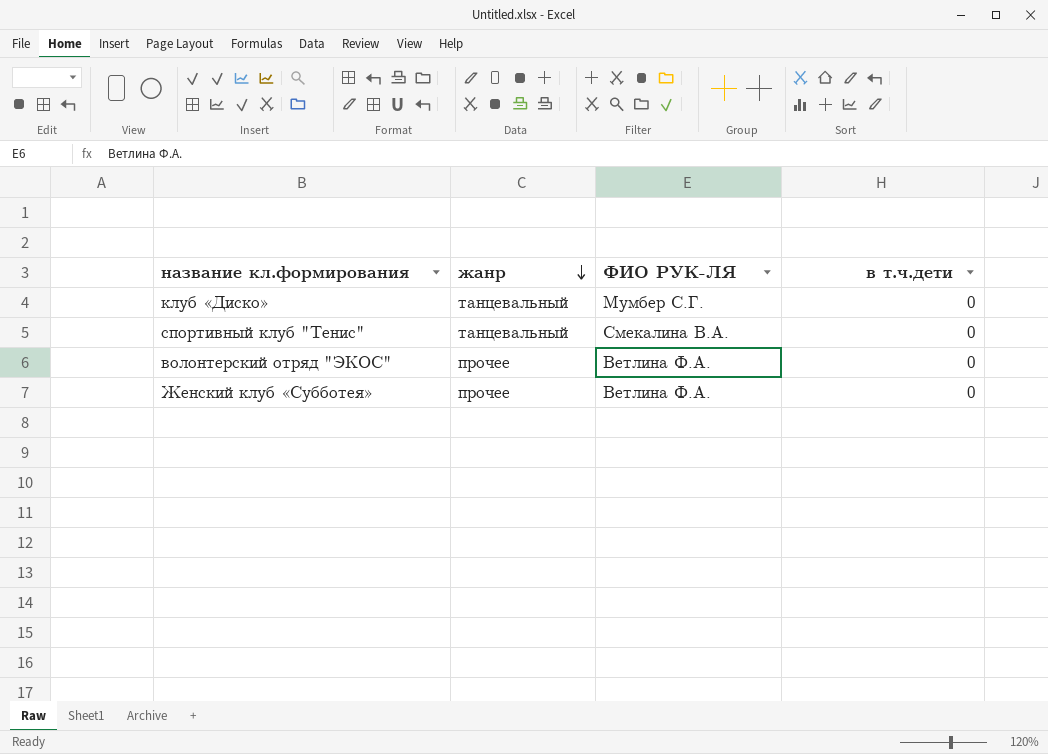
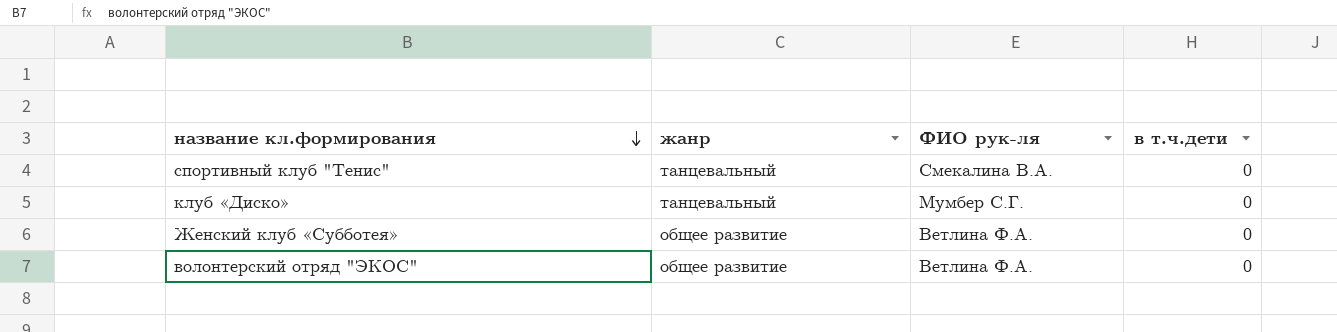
row order: жанр descending -> название кл.формирования descending
column name: ФИО РУК-ЛЯ -> ФИО рук-ля
Женский клуб «Субботея» | жанр: прочее -> общее развитие
волонтерский отряд "ЭКОС" | жанр: прочее -> общее развитие

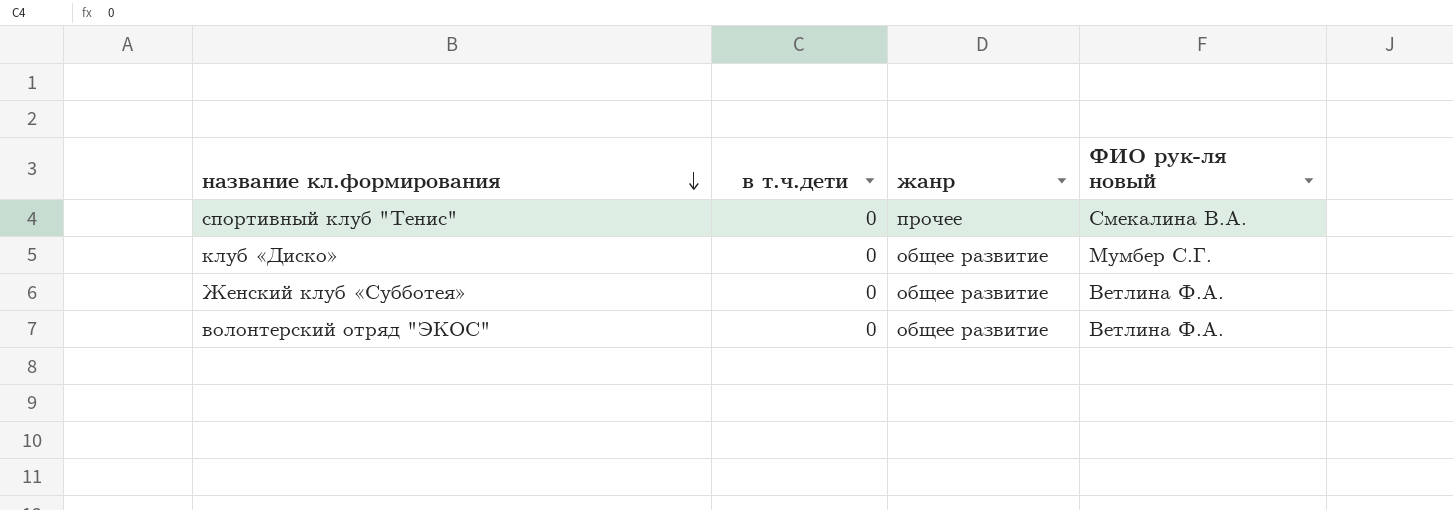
column в т.ч.дети | position: 4 -> 2
column name: ФИО рук-ля -> ФИО рук-ля новый
спортивный клуб "Тенис" | жанр: танцевальный -> прочее
клуб «Диско» | жанр: танцевальный -> общее развитие

